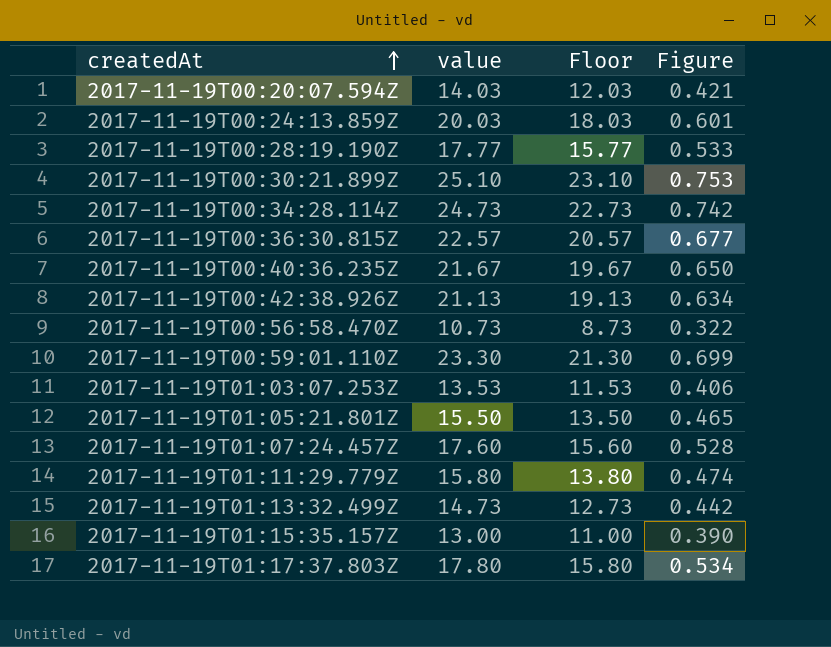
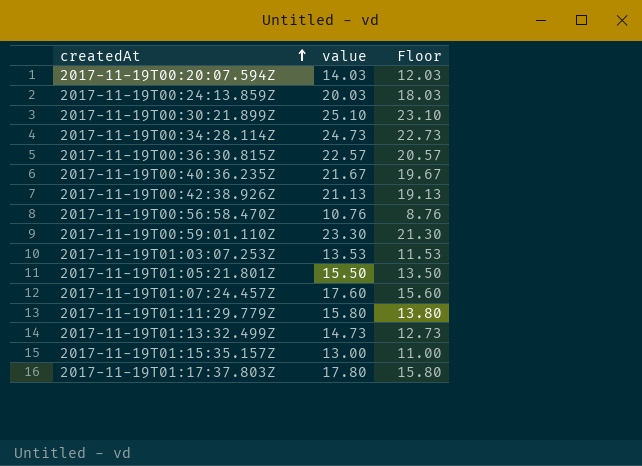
column Figure | formula: [value] * 0.03 -> none
row 2017-11-19T00:28:19.190Z: 17.77 | 15.77 | 0.533 -> none
2017-11-19T00:56:58.470Z | value: 10.73 -> 10.76
2017-11-19T00:56:58.470Z | Floor: 8.73 -> 8.76

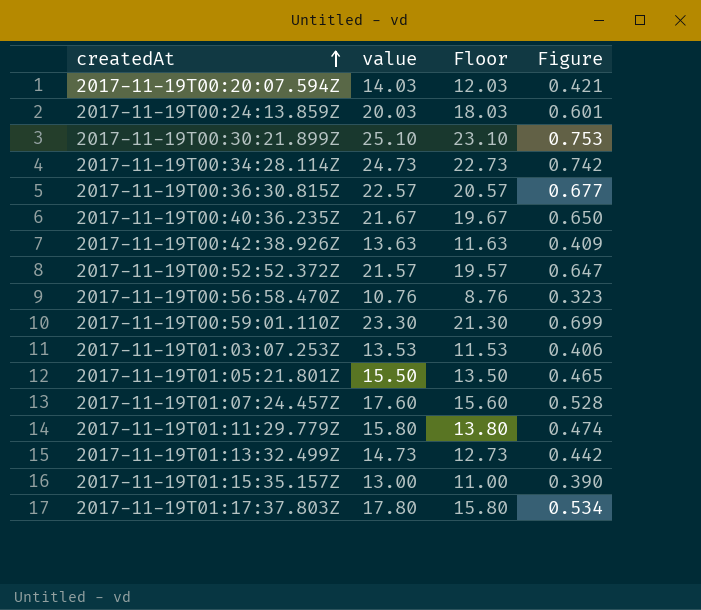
column Figure | formula: none -> [value] * 0.03
2017-11-19T00:42:38.926Z | value: 21.13 -> 13.63
2017-11-19T00:42:38.926Z | Floor: 19.13 -> 11.63
row 2017-11-19T00:52:52.372Z: none -> 21.57 | 19.57 | 0.647

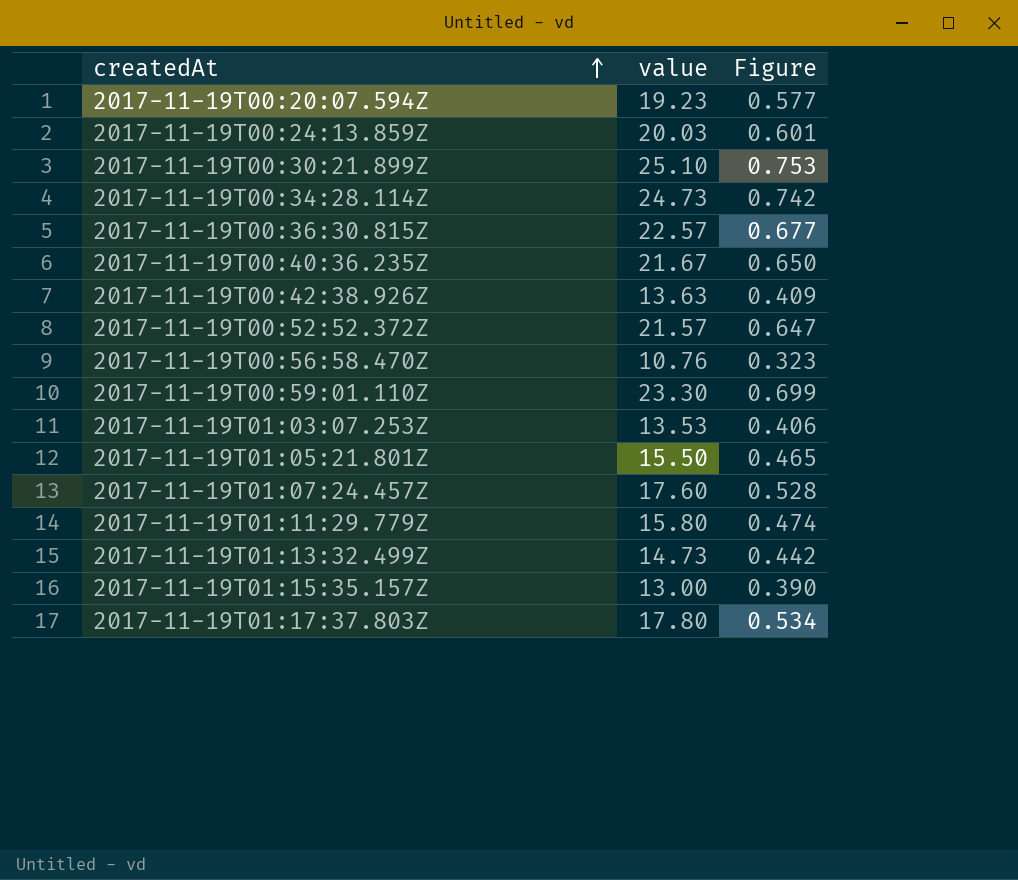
column Floor | formula: [value] - 2 -> none
2017-11-19T00:20:07.594Z | value: 14.03 -> 19.23
2017-11-19T00:20:07.594Z | Figure: 0.421 -> 0.577

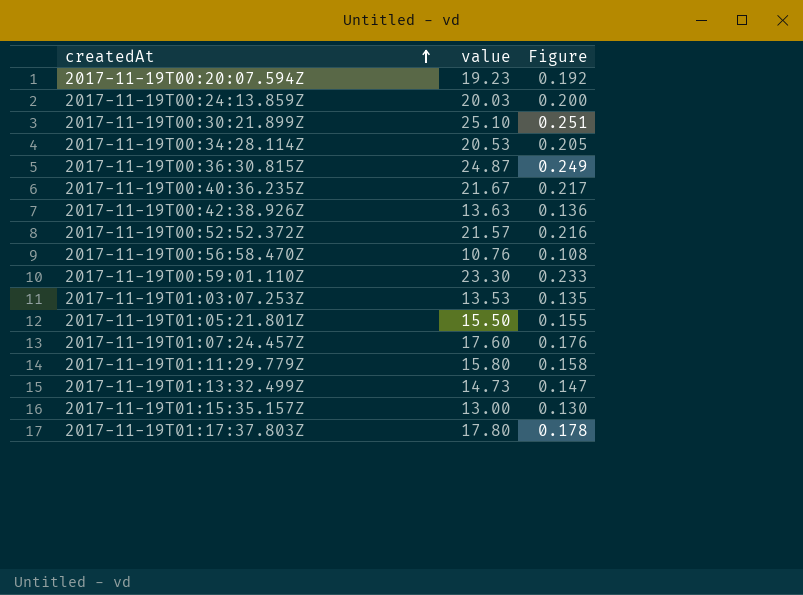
column Figure | formula: [value] * 0.03 -> [value] * 0.01
2017-11-19T00:34:28.114Z | value: 24.73 -> 20.53
2017-11-19T00:36:30.815Z | value: 22.57 -> 24.87

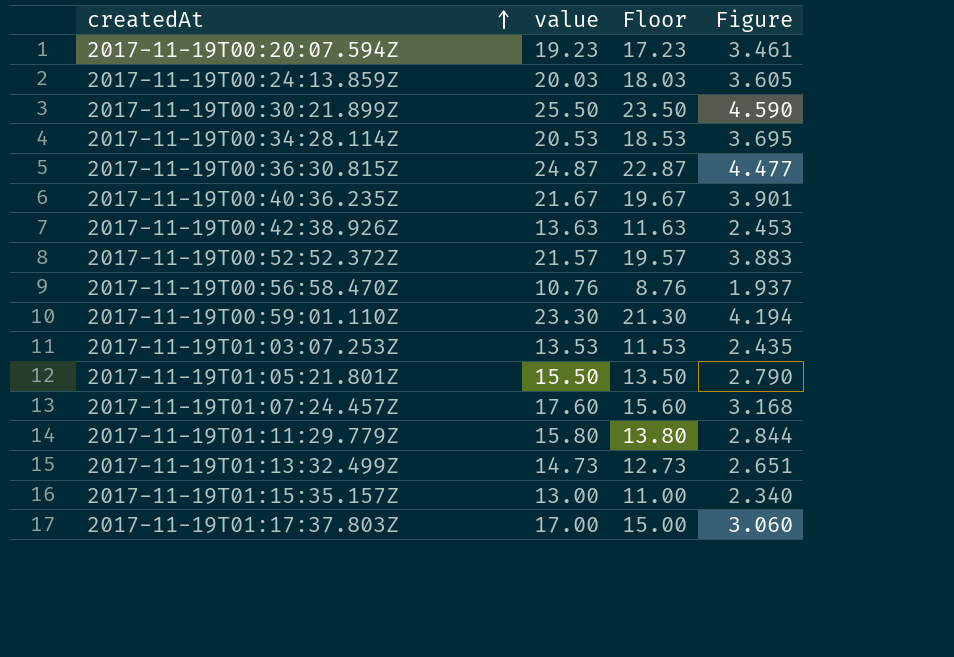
column Floor | formula: none -> [value] - 2
column Figure | formula: [value] * 0.01 -> [value] * 0.18
2017-11-19T00:30:21.899Z | value: 25.10 -> 25.50
2017-11-19T01:17:37.803Z | value: 17.80 -> 17.00

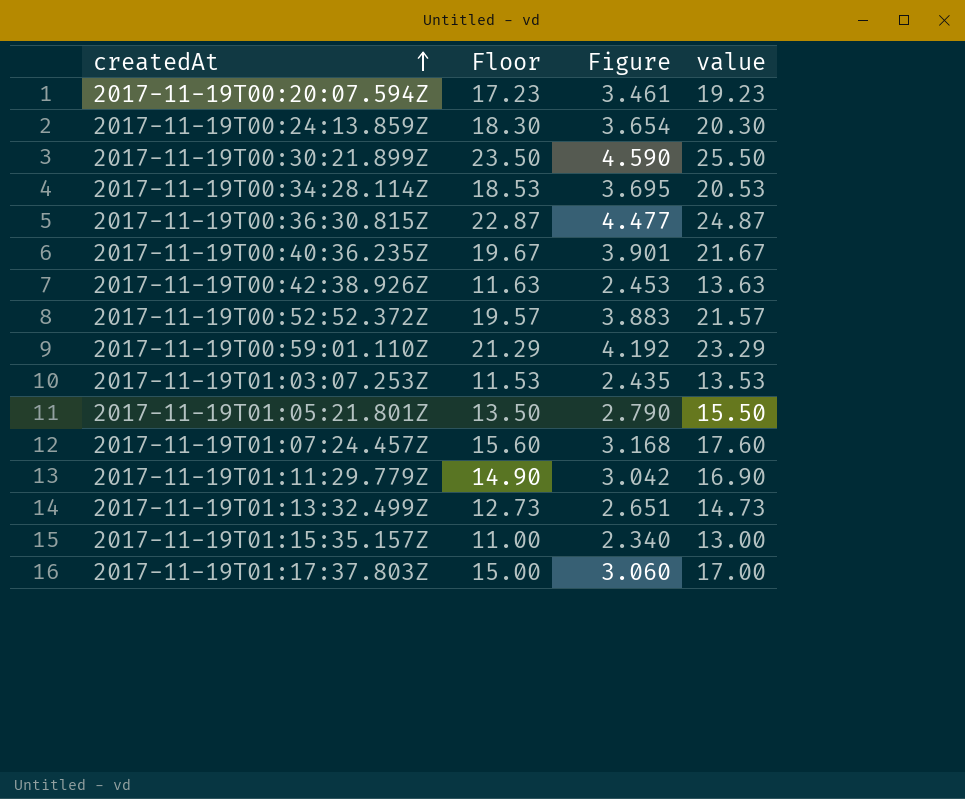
column value | position: 2 -> 4
row 2017-11-19T00:56:58.470Z: 10.76 | 8.76 | 1.937 -> none
2017-11-19T00:24:13.859Z | Floor: 18.03 -> 18.30
2017-11-19T00:24:13.859Z | Figure: 3.605 -> 3.654
2017-11-19T00:24:13.859Z | value: 20.03 -> 20.30
2017-11-19T00:59:01.110Z | Floor: 21.30 -> 21.29
2017-11-19T00:59:01.110Z | Figure: 4.194 -> 4.192
2017-11-19T00:59:01.110Z | value: 23.30 -> 23.29
2017-11-19T01:11:29.779Z | Floor: 13.80 -> 14.90
2017-11-19T01:11:29.779Z | Figure: 2.844 -> 3.042
2017-11-19T01:11:29.779Z | value: 15.80 -> 16.90

